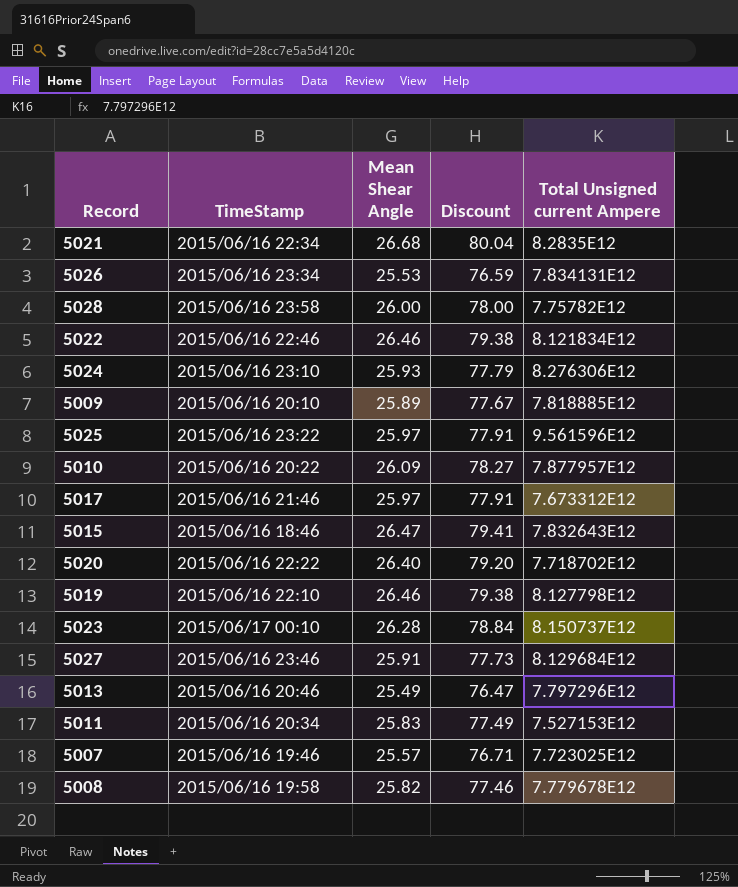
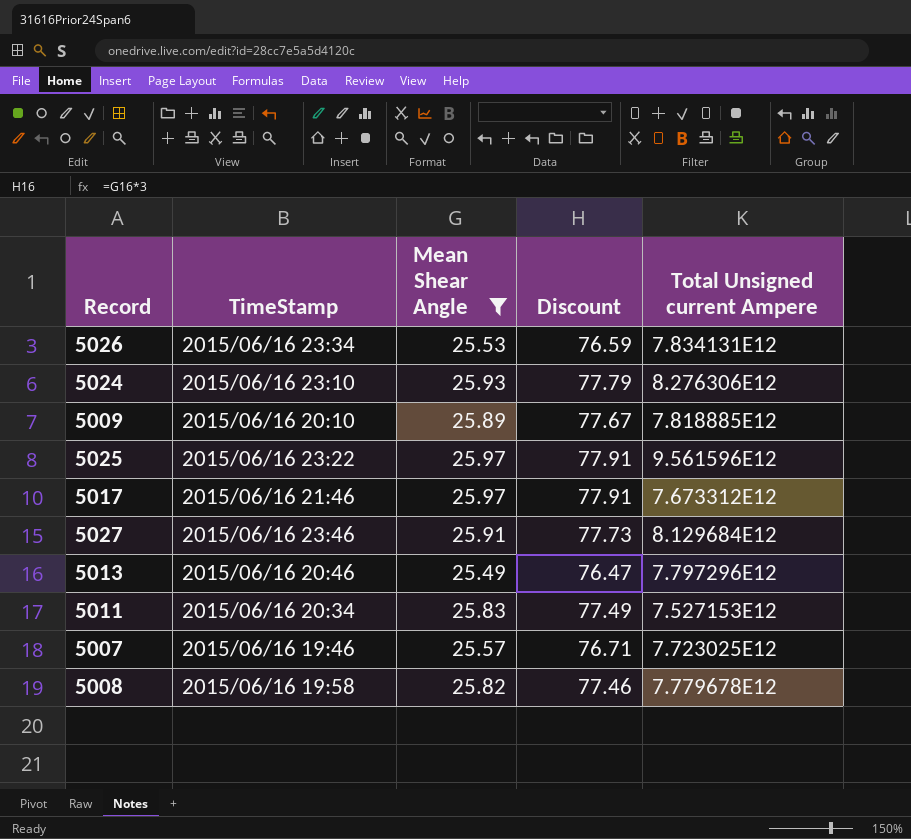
filter: none -> Mean Shear Angle <= 25.97

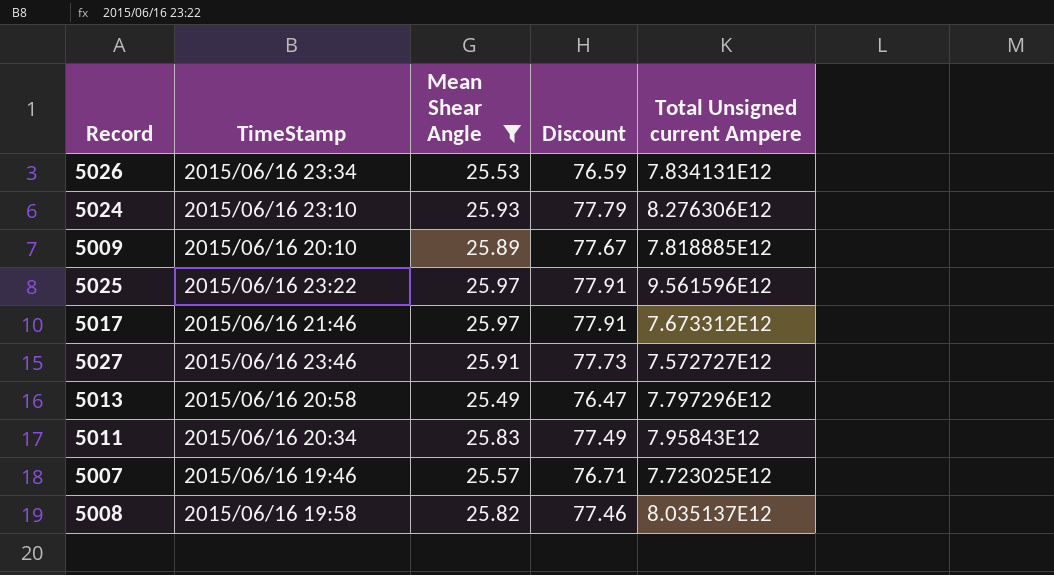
5027 | Total Unsigned current Ampere: 8.129684E12 -> 7.572727E12
5013 | TimeStamp: 2015/06/16 20:46 -> 2015/06/16 20:58
5011 | Total Unsigned current Ampere: 7.527153E12 -> 7.95843E12
5008 | Total Unsigned current Ampere: 7.779678E12 -> 8.035137E12

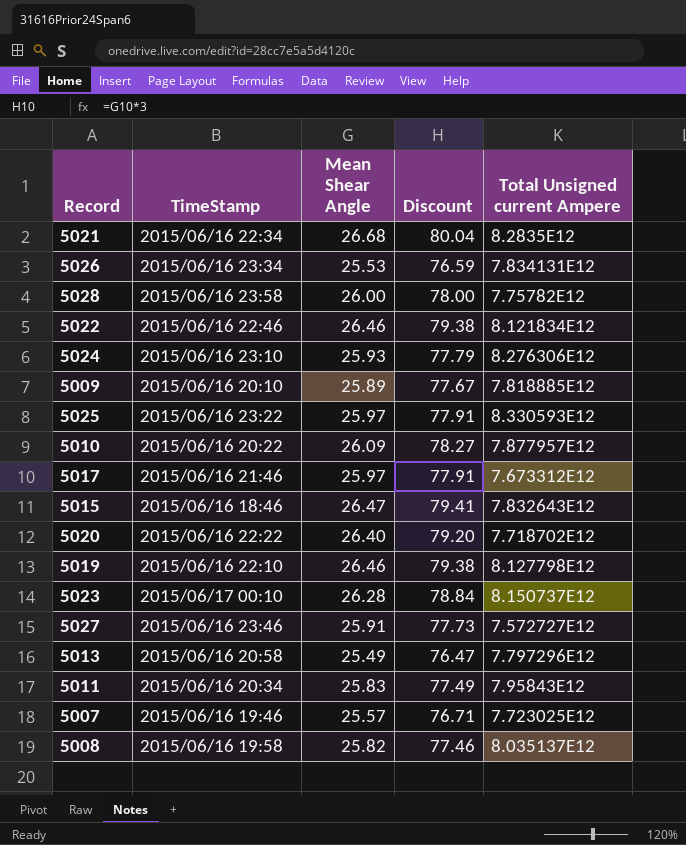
filter: Mean Shear Angle <= 25.97 -> none
5025 | Total Unsigned current Ampere: 9.561596E12 -> 8.330593E12

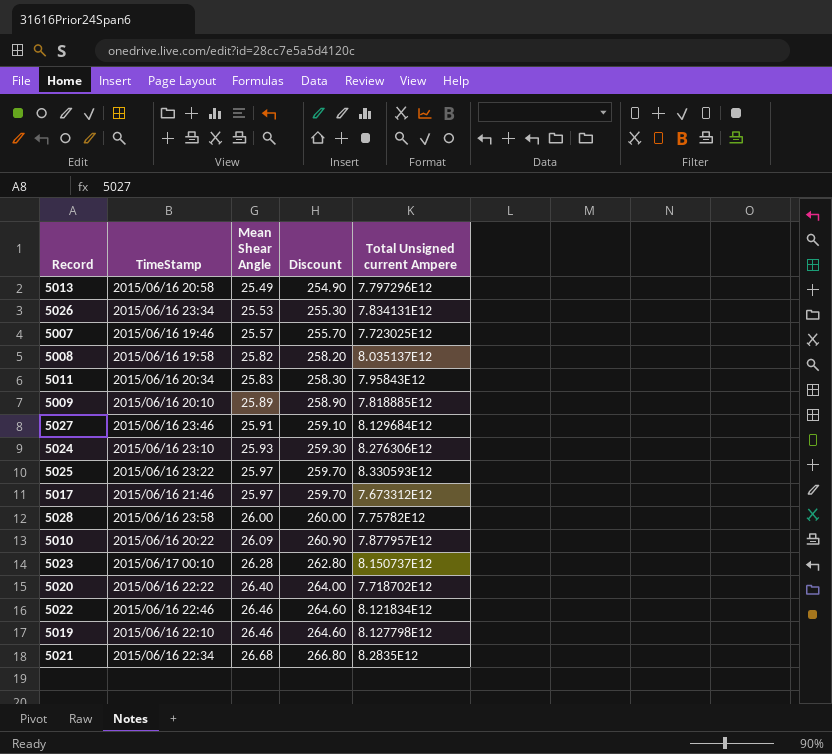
row order: none -> Mean Shear Angle ascending
column Discount | formula: [Mean Shear Angle] * 3 -> [Mean Shear Angle] * 10
row 5015: 2015/06/16 18:46 | 26.47 | 79.41 | 7.832643E12 -> none
5027 | Total Unsigned current Ampere: 7.572727E12 -> 8.129684E12

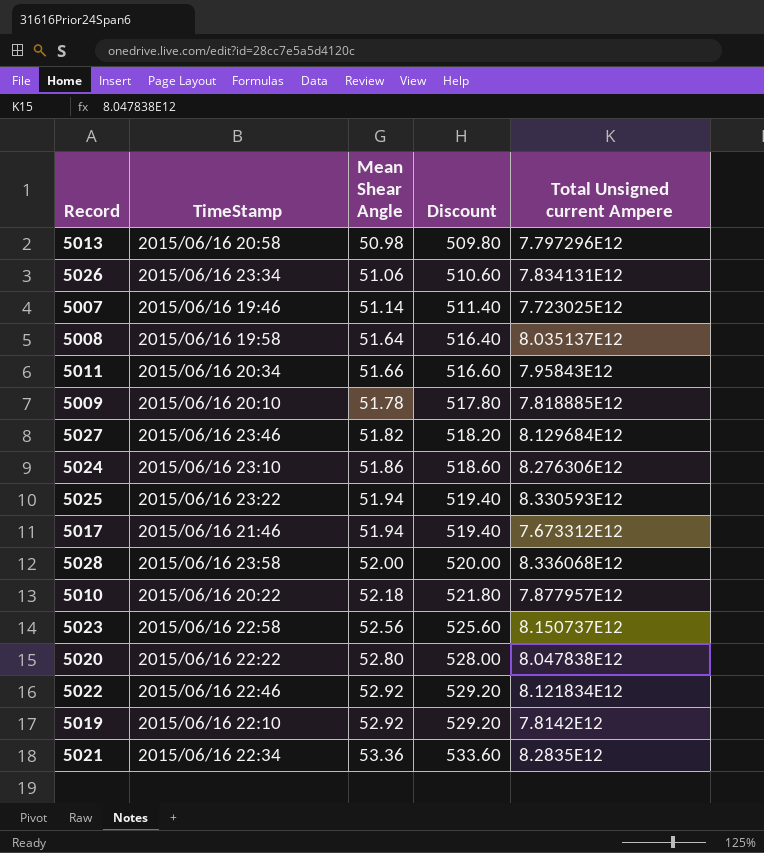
5013 | Mean Shear Angle: 25.49 -> 50.98
5013 | Discount: 254.90 -> 509.80
5026 | Mean Shear Angle: 25.53 -> 51.06
5026 | Discount: 255.30 -> 510.60
5007 | Mean Shear Angle: 25.57 -> 51.14
5007 | Discount: 255.70 -> 511.40
5008 | Mean Shear Angle: 25.82 -> 51.64
5008 | Discount: 258.20 -> 516.40
5011 | Mean Shear Angle: 25.83 -> 51.66
5011 | Discount: 258.30 -> 516.60
5009 | Mean Shear Angle: 25.89 -> 51.78
5009 | Discount: 258.90 -> 517.80
5027 | Mean Shear Angle: 25.91 -> 51.82
5027 | Discount: 259.10 -> 518.20
5024 | Mean Shear Angle: 25.93 -> 51.86
5024 | Discount: 259.30 -> 518.60
5025 | Mean Shear Angle: 25.97 -> 51.94
5025 | Discount: 259.70 -> 519.40
5017 | Mean Shear Angle: 25.97 -> 51.94
5017 | Discount: 259.70 -> 519.40
5028 | Mean Shear Angle: 26.00 -> 52.00
5028 | Discount: 260.00 -> 520.00
5028 | Total Unsigned current Ampere: 7.75782E12 -> 8.336068E12
5010 | Mean Shear Angle: 26.09 -> 52.18
5010 | Discount: 260.90 -> 521.80
5023 | TimeStamp: 2015/06/17 00:10 -> 2015/06/16 22:58
5023 | Mean Shear Angle: 26.28 -> 52.56
5023 | Discount: 262.80 -> 525.60
5020 | Mean Shear Angle: 26.40 -> 52.80
5020 | Discount: 264.00 -> 528.00
5020 | Total Unsigned current Ampere: 7.718702E12 -> 8.047838E12
5022 | Mean Shear Angle: 26.46 -> 52.92
5022 | Discount: 264.60 -> 529.20
5019 | Mean Shear Angle: 26.46 -> 52.92
5019 | Discount: 264.60 -> 529.20
5019 | Total Unsigned current Ampere: 8.127798E12 -> 7.8142E12
5021 | Mean Shear Angle: 26.68 -> 53.36
5021 | Discount: 266.80 -> 533.60

